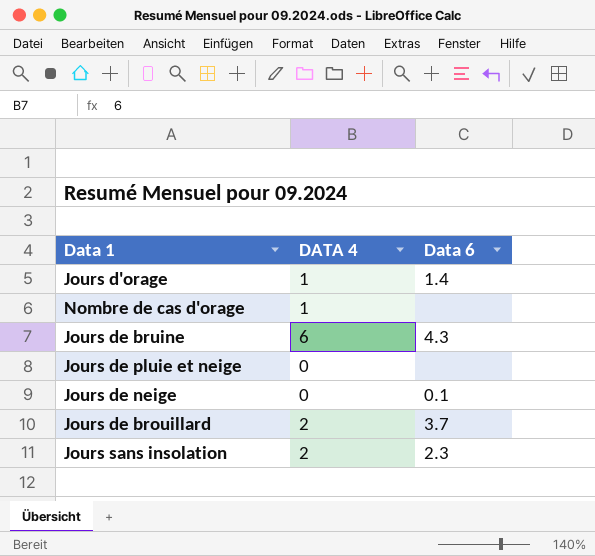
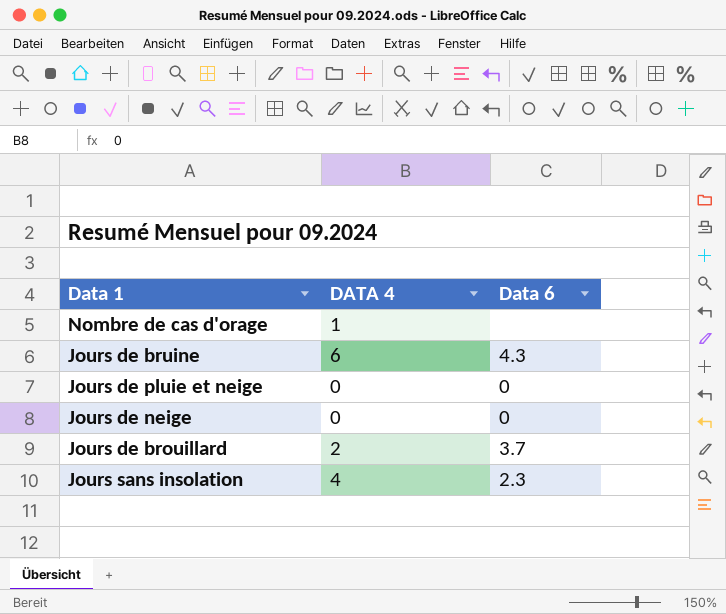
row Jours d'orage: 1 | 1.4 -> none
Jours de pluie et neige | Data 6: none -> 0
Jours de neige | Data 6: 0.1 -> 0
Jours sans insolation | DATA 4: 2 -> 4

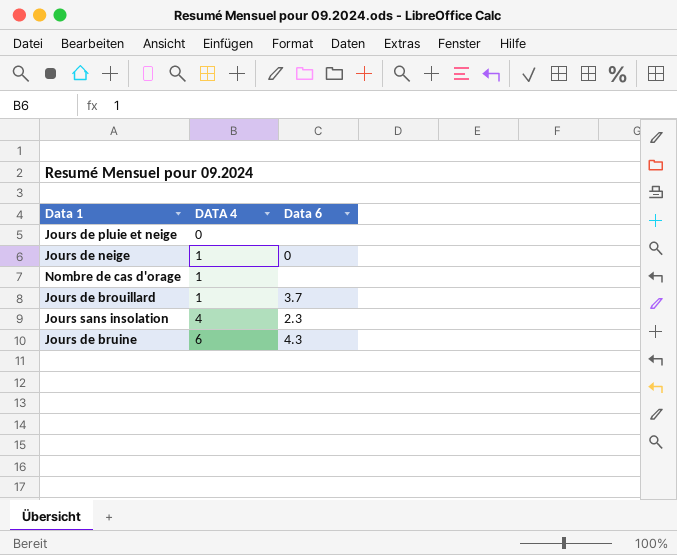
row order: none -> DATA 4 ascending
Jours de pluie et neige | Data 6: 0 -> none
Jours de neige | DATA 4: 0 -> 1
Jours de brouillard | DATA 4: 2 -> 1

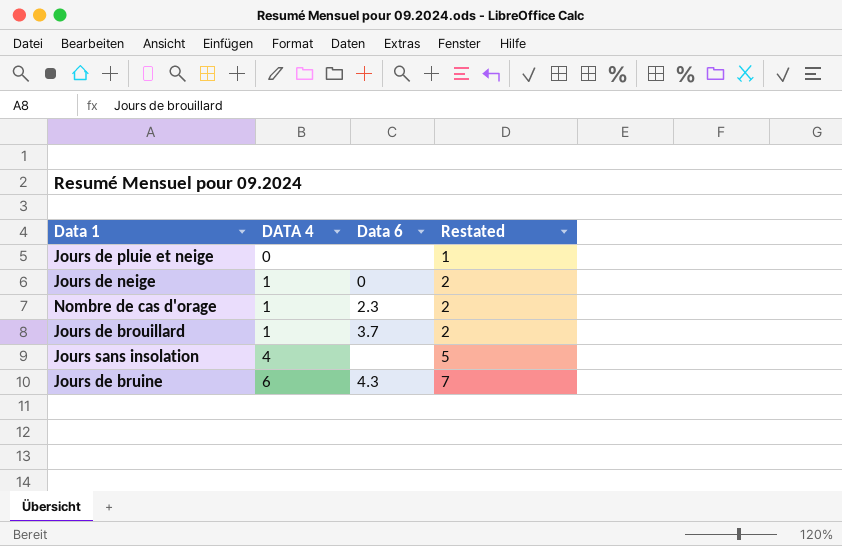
column Restated | formula: none -> [DATA 4] + 1
Nombre de cas d'orage | Data 6: none -> 2.3
Jours sans insolation | Data 6: 2.3 -> none

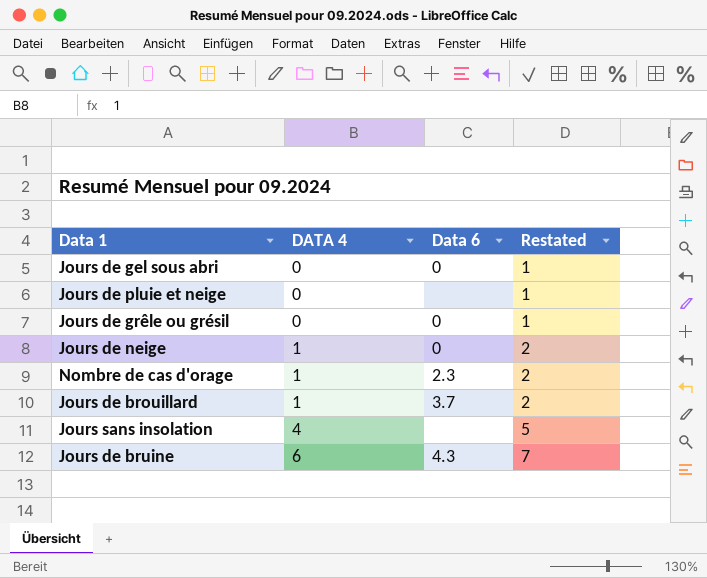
row Jours de gel sous abri: none -> 0 | 0 | 1
row Jours de grêle ou grésil: none -> 0 | 0 | 1

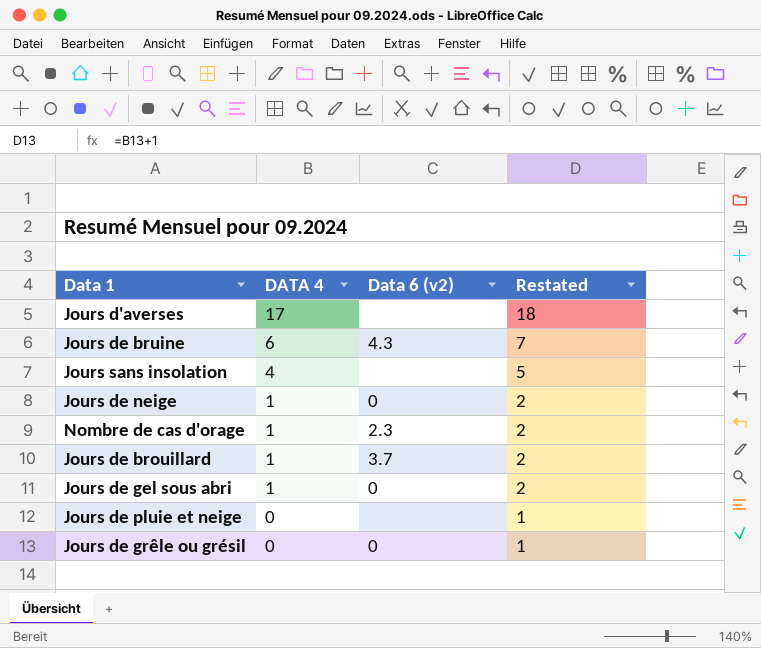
row order: DATA 4 ascending -> DATA 4 descending
column name: Data 6 -> Data 6 (v2)
row Jours d'averses: none -> 17 | none | 18
Jours de gel sous abri | DATA 4: 0 -> 1
Jours de gel sous abri | Restated: 1 -> 2

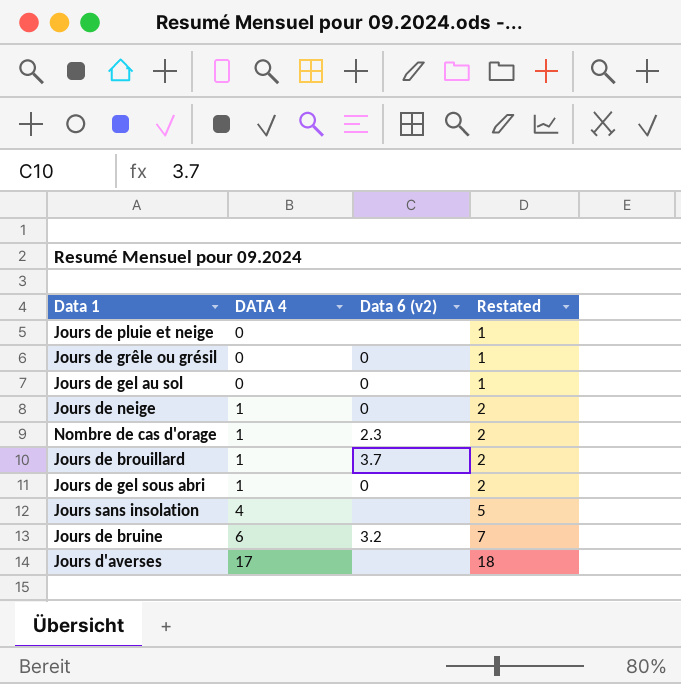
row order: DATA 4 descending -> DATA 4 ascending
row Jours de gel au sol: none -> 0 | 0 | 1
Jours de bruine | Data 6 (v2): 4.3 -> 3.2

